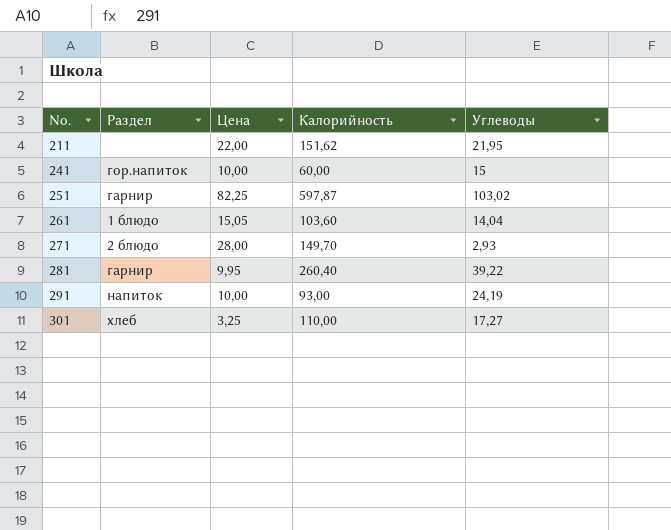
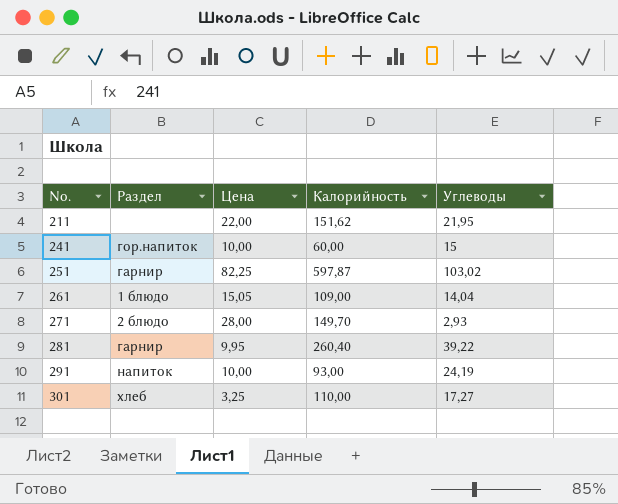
261 | Калорийность: 103,60 -> 109,00

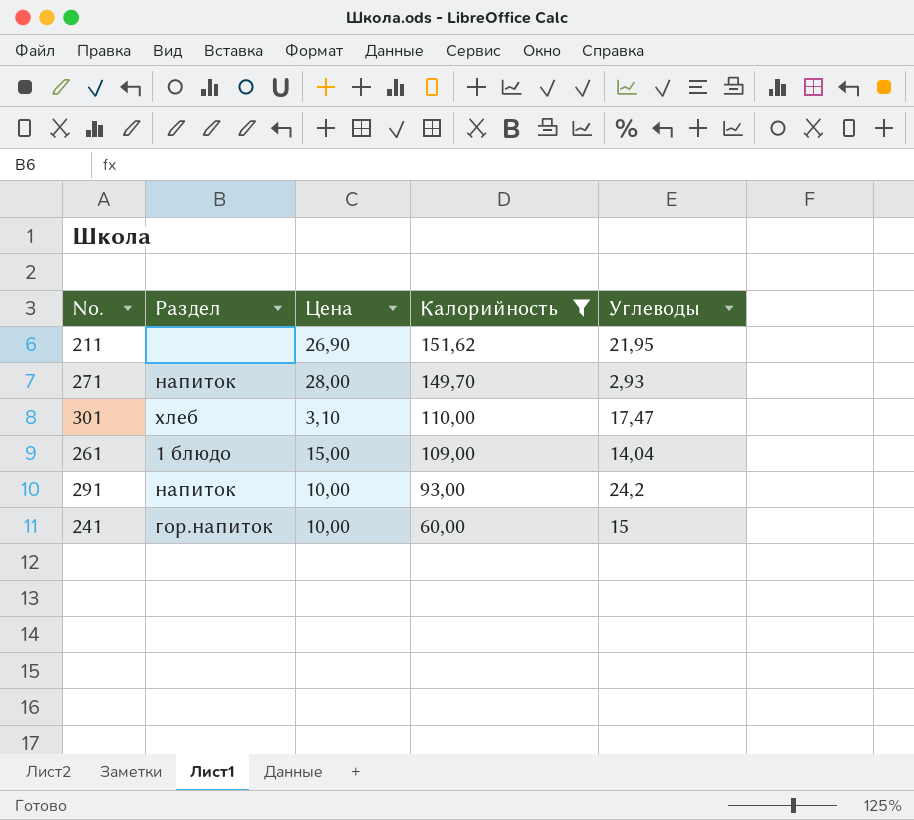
filter: none -> Калорийность <= 151,62
row order: No. ascending -> Калорийность descending
211 | Цена: 22,00 -> 26,90
271 | Раздел: 2 блюдо -> напиток
301 | Цена: 3,25 -> 3,10
301 | Углеводы: 17,27 -> 17,47
261 | Цена: 15,05 -> 15,00
291 | Углеводы: 24,19 -> 24,2

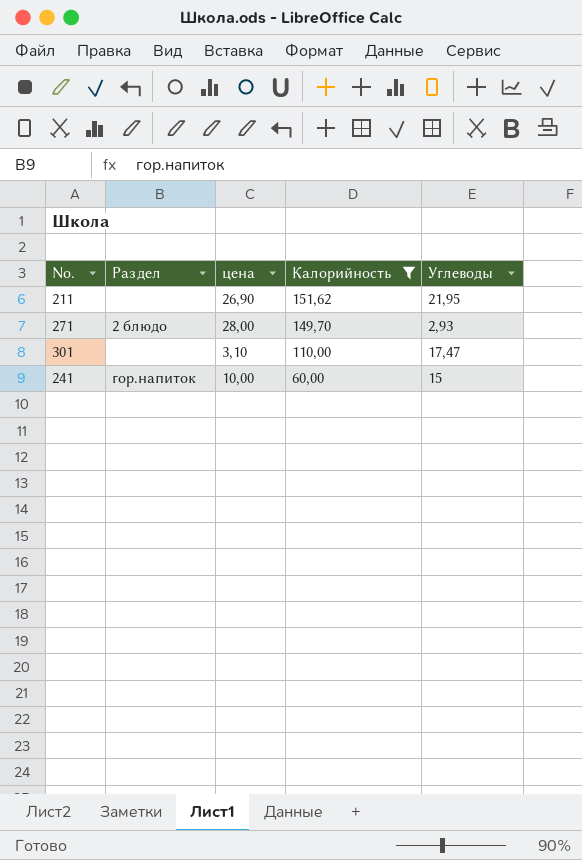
column name: Цена -> цена
row 261: 1 блюдо | 15,00 | 109,00 | 14,04 -> none
row 291: напиток | 10,00 | 93,00 | 24,2 -> none
271 | Раздел: напиток -> 2 блюдо
301 | Раздел: хлеб -> none

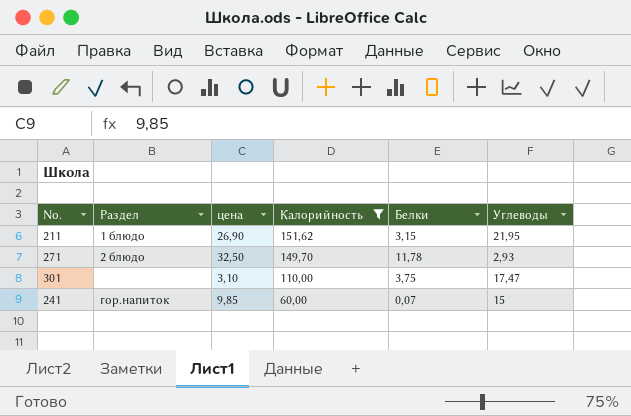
column Белки | position: none -> 5
211 | Раздел: none -> 1 блюдо
271 | цена: 28,00 -> 32,50
241 | цена: 10,00 -> 9,85

